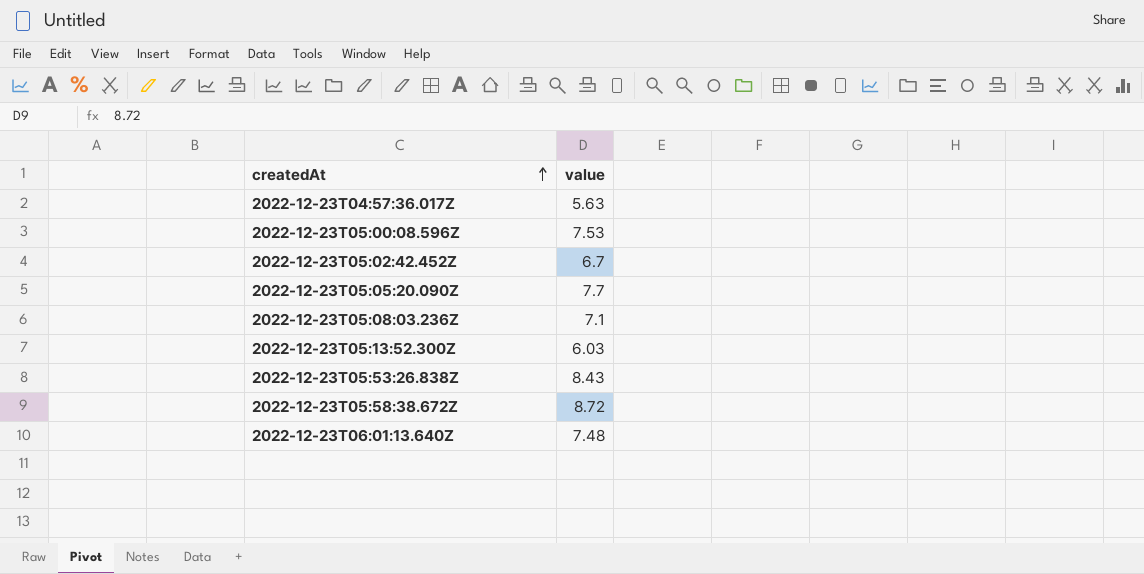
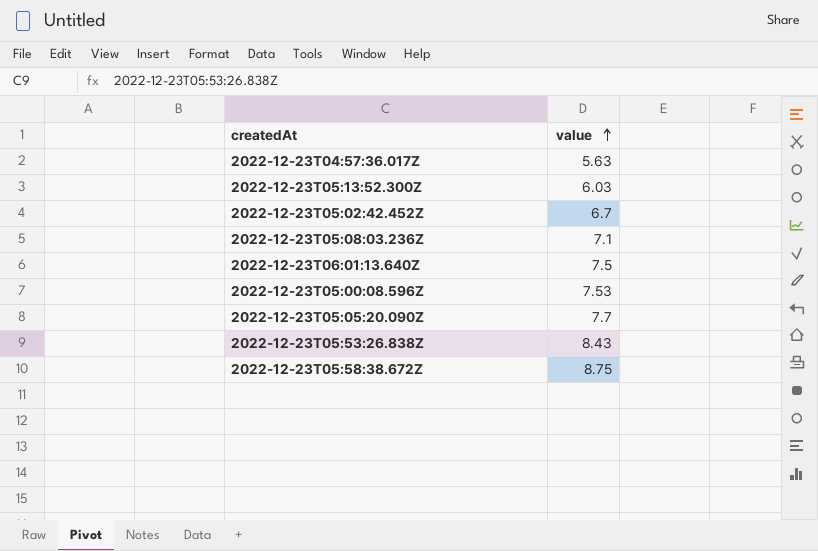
row order: createdAt ascending -> value ascending
2022-12-23T06:01:13.640Z | value: 7.48 -> 7.5
2022-12-23T05:58:38.672Z | value: 8.72 -> 8.75

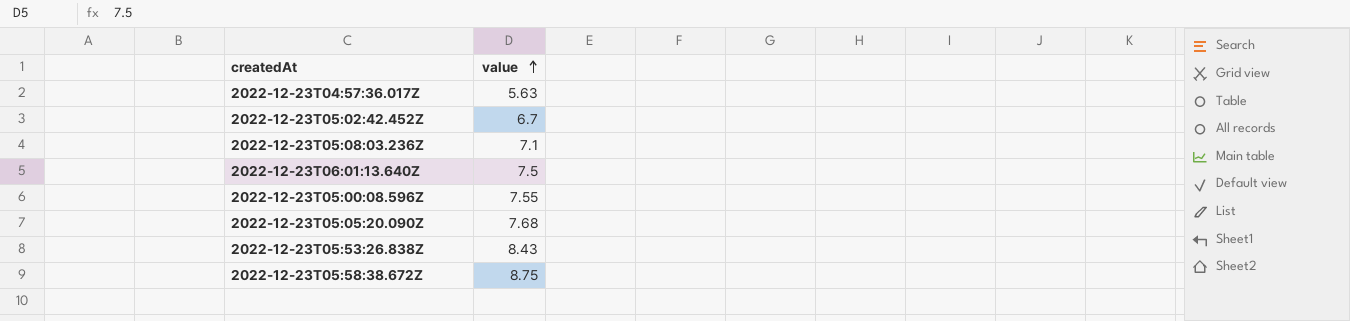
row 2022-12-23T05:13:52.300Z: 6.03 -> none
2022-12-23T05:00:08.596Z | value: 7.53 -> 7.55
2022-12-23T05:05:20.090Z | value: 7.7 -> 7.68

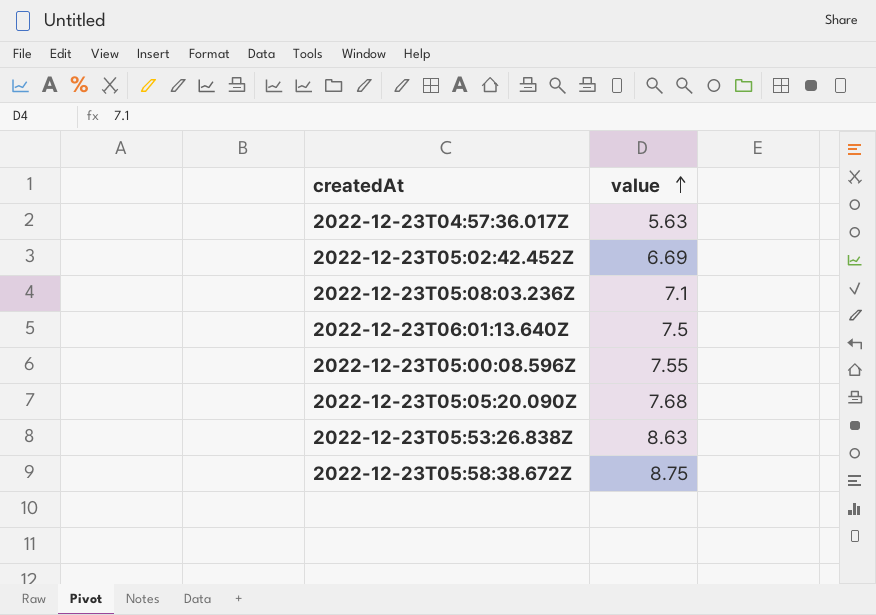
2022-12-23T05:02:42.452Z | value: 6.7 -> 6.69
2022-12-23T05:53:26.838Z | value: 8.43 -> 8.63

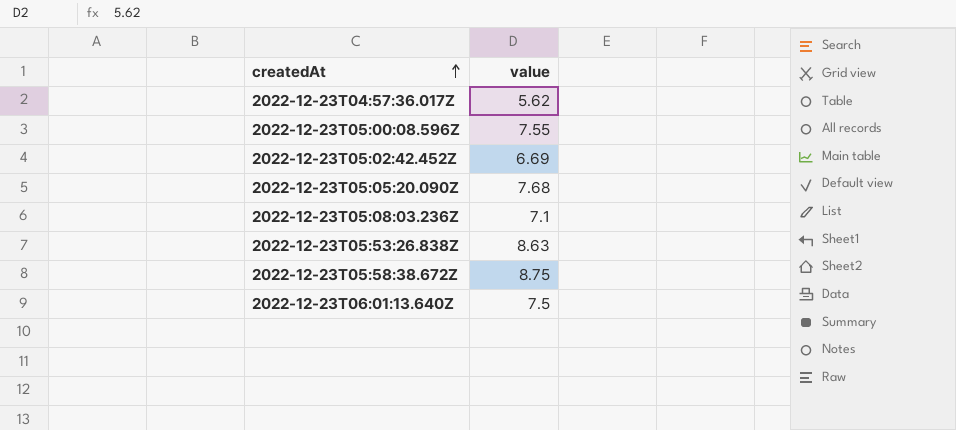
row order: value ascending -> createdAt ascending
2022-12-23T04:57:36.017Z | value: 5.63 -> 5.62

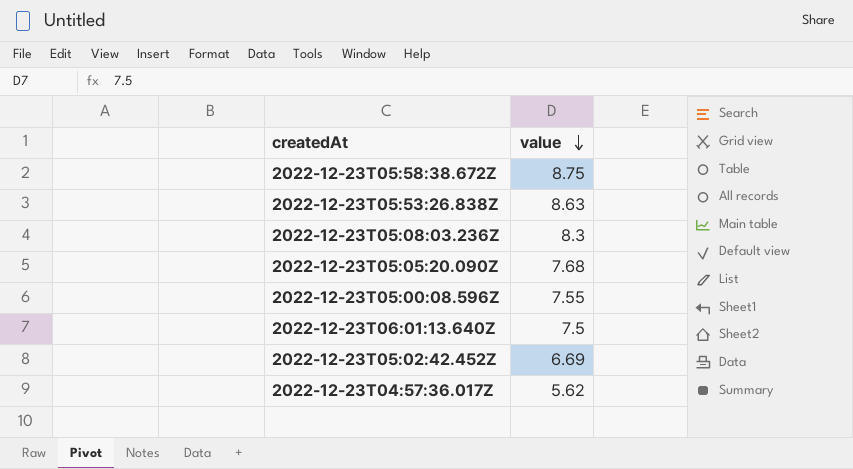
row order: createdAt ascending -> value descending
2022-12-23T05:08:03.236Z | value: 7.1 -> 8.3

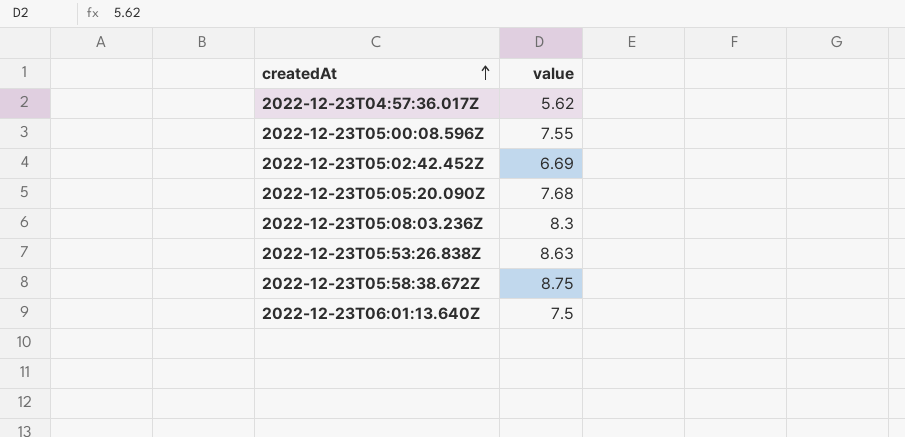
row order: value descending -> createdAt ascending

